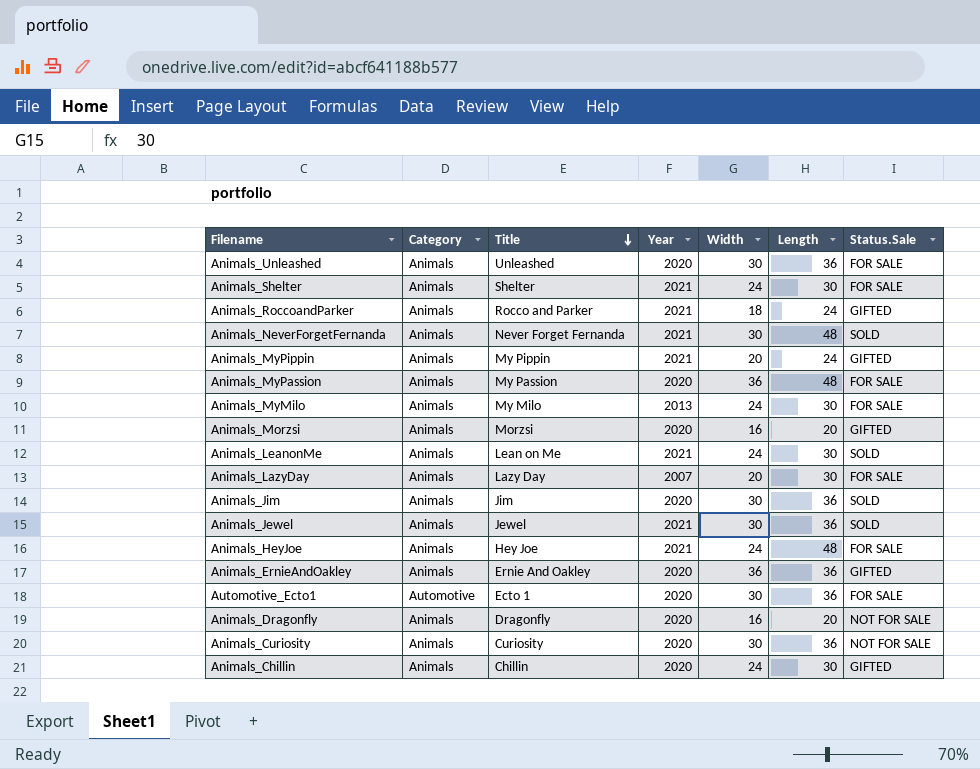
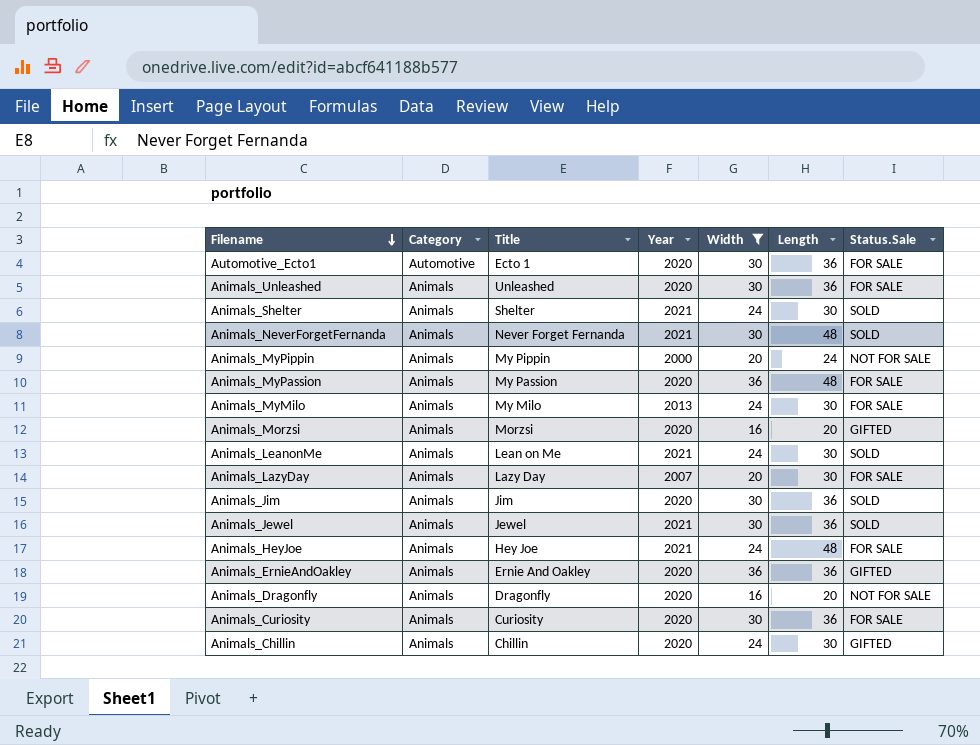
filter: none -> Width != 18
row order: Title descending -> Filename descending
Animals_Shelter | Status.Sale: FOR SALE -> SOLD
Animals_MyPippin | Year: 2021 -> 2000
Animals_MyPippin | Status.Sale: GIFTED -> NOT FOR SALE
Animals_Curiosity | Status.Sale: NOT FOR SALE -> FOR SALE

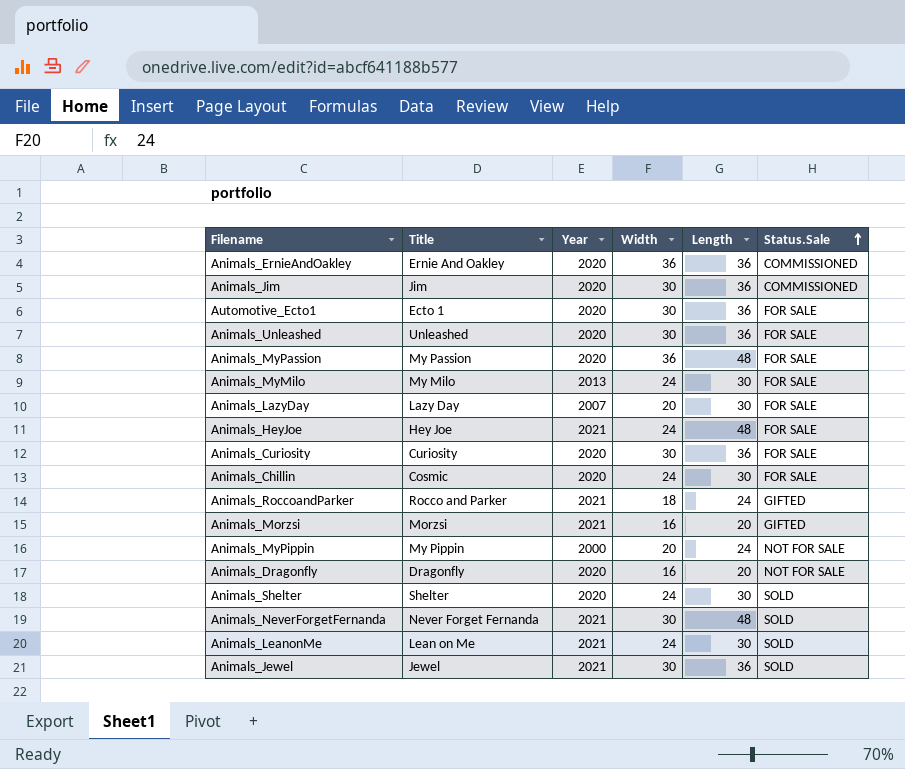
filter: Width != 18 -> none
row order: Filename descending -> Status.Sale ascending
column Category | position: 2 -> none
Animals_ErnieAndOakley | Status.Sale: GIFTED -> COMMISSIONED
Animals_Jim | Status.Sale: SOLD -> COMMISSIONED
Animals_Chillin | Title: Chillin -> Cosmic
Animals_Chillin | Status.Sale: GIFTED -> FOR SALE
Animals_Morzsi | Year: 2020 -> 2021
Animals_Shelter | Year: 2021 -> 2020

